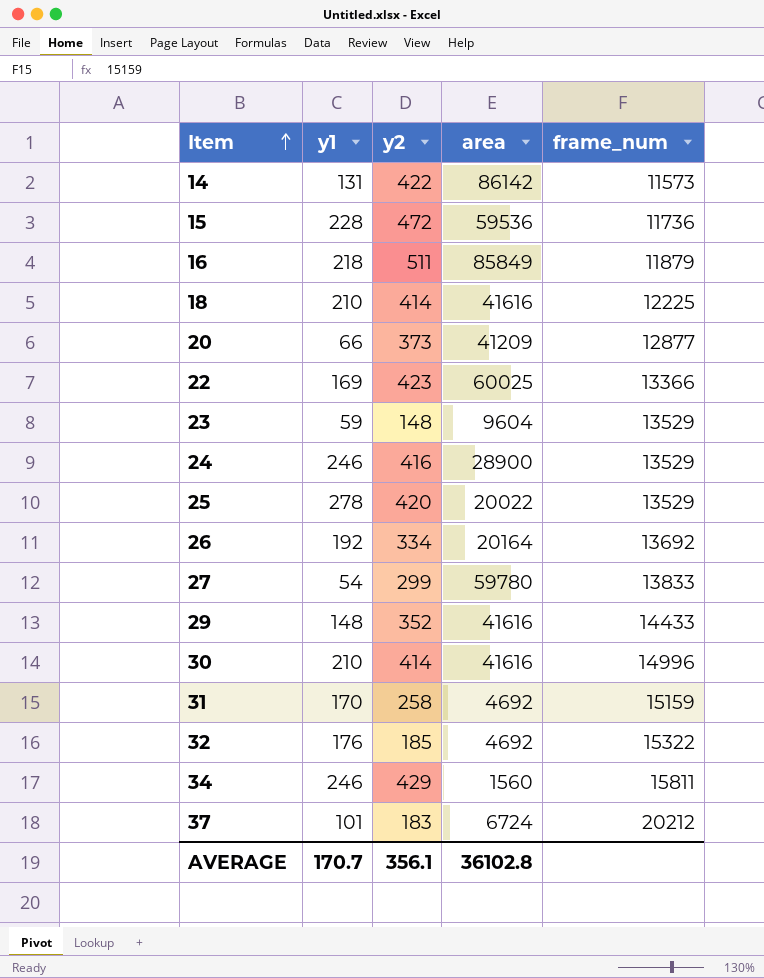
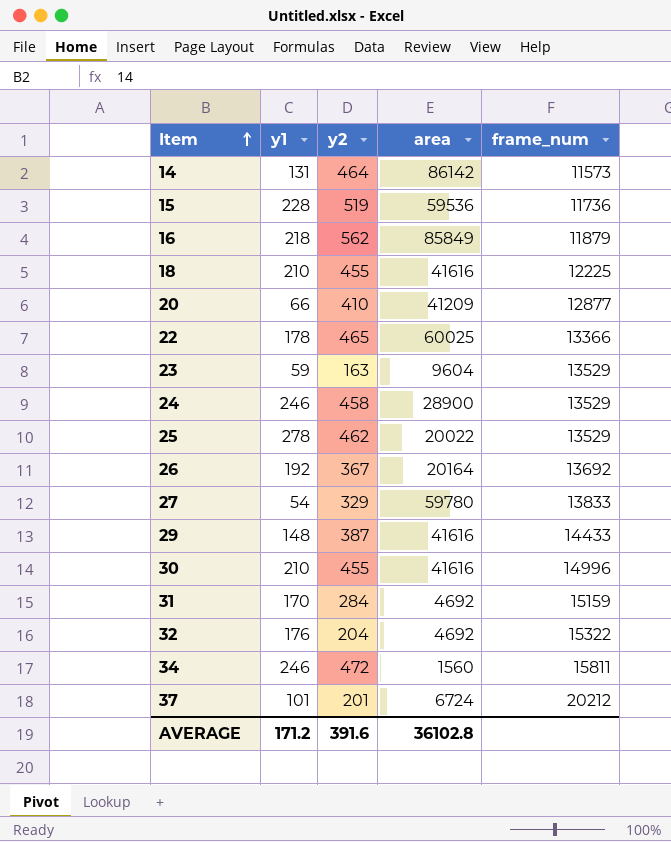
14 | y2: 422 -> 464
15 | y2: 472 -> 519
16 | y2: 511 -> 562
18 | y2: 414 -> 455
20 | y2: 373 -> 410
22 | y1: 169 -> 178
22 | y2: 423 -> 465
23 | y2: 148 -> 163
24 | y2: 416 -> 458
25 | y2: 420 -> 462
26 | y2: 334 -> 367
27 | y2: 299 -> 329
29 | y2: 352 -> 387
30 | y2: 414 -> 455
31 | y2: 258 -> 284
32 | y2: 185 -> 204
34 | y2: 429 -> 472
37 | y2: 183 -> 201
AVERAGE | y1: 170.7 -> 171.2
AVERAGE | y2: 356.1 -> 391.6

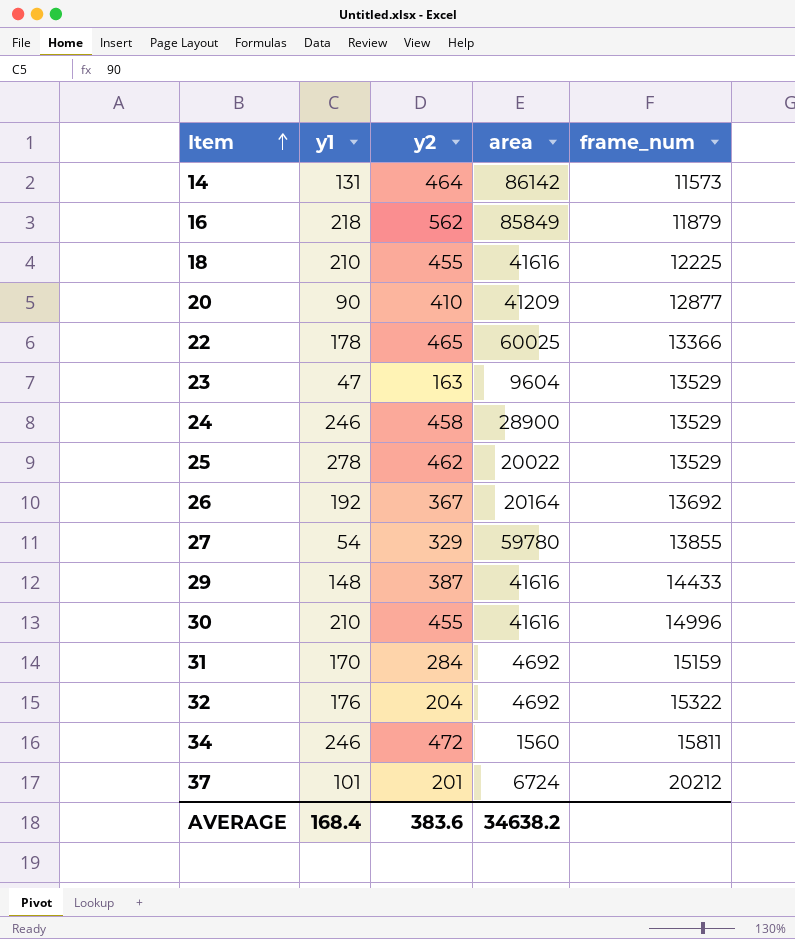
row 15: 228 | 519 | 59536 | 11736 -> none
20 | y1: 66 -> 90
23 | y1: 59 -> 47
27 | frame_num: 13833 -> 13855
AVERAGE | y1: 171.2 -> 168.4
AVERAGE | y2: 391.6 -> 383.6
AVERAGE | area: 36102.8 -> 34638.2

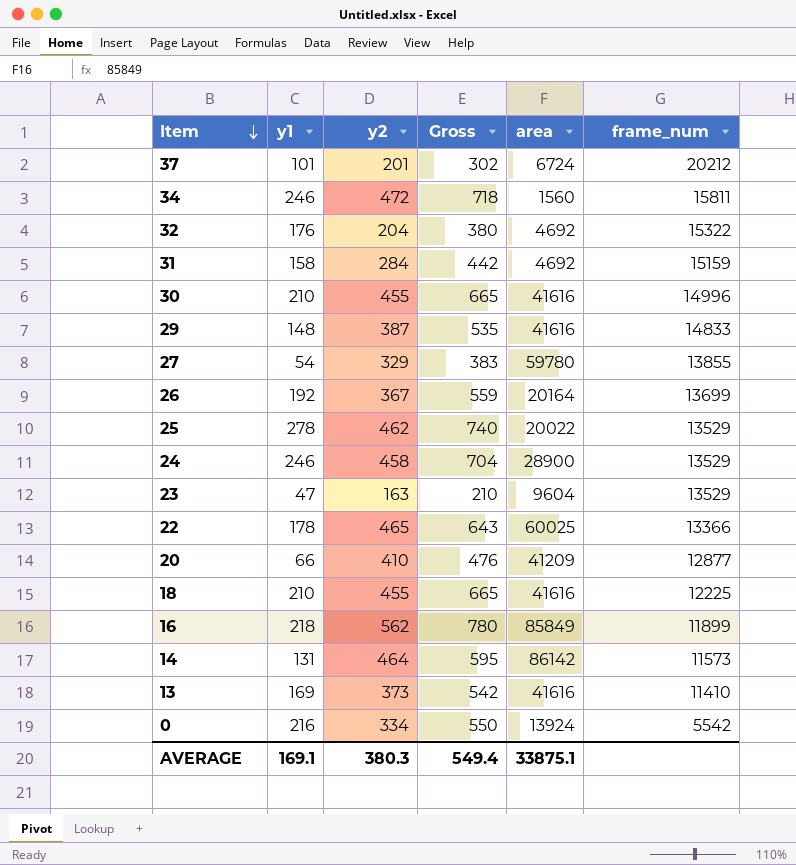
row order: Item ascending -> Item descending
column Gross | formula: none -> [y1] + [y2]
31 | y1: 170 -> 158
29 | frame_num: 14433 -> 14833
26 | frame_num: 13692 -> 13699
20 | y1: 90 -> 66
16 | frame_num: 11879 -> 11899
row 13: none -> 169 | 373 | 542 | 41616 | 11410
row 0: none -> 216 | 334 | 550 | 13924 | 5542
AVERAGE | y1: 168.4 -> 169.1
AVERAGE | y2: 383.6 -> 380.3
AVERAGE | area: 34638.2 -> 33875.1

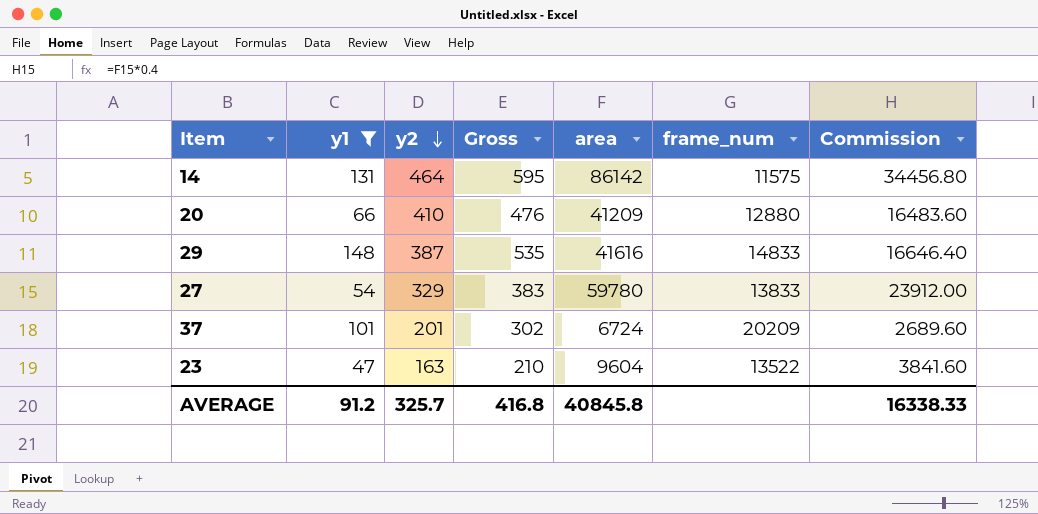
filter: none -> y1 <= 148
row order: Item descending -> y2 descending
column Commission | formula: none -> [area] * 0.4
14 | frame_num: 11573 -> 11575
20 | frame_num: 12877 -> 12880
27 | frame_num: 13855 -> 13833
37 | frame_num: 20212 -> 20209
23 | frame_num: 13529 -> 13522
AVERAGE | y1: 169.1 -> 91.2
AVERAGE | y2: 380.3 -> 325.7
AVERAGE | Gross: 549.4 -> 416.8
AVERAGE | area: 33875.1 -> 40845.8

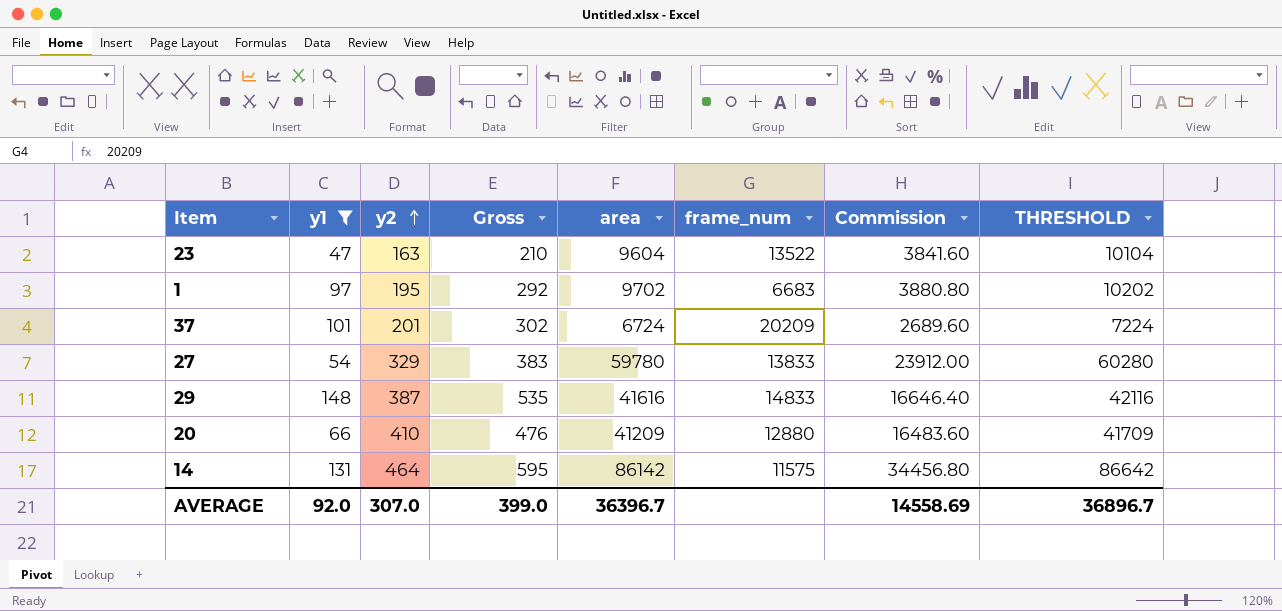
row order: y2 descending -> y2 ascending
column THRESHOLD | formula: none -> [area] + 500
row 1: none -> 97 | 195 | 292 | 9702 | 6683 | 3880.80 | 10202
AVERAGE | y1: 91.2 -> 92.0
AVERAGE | y2: 325.7 -> 307.0
AVERAGE | Gross: 416.8 -> 399.0
AVERAGE | area: 40845.8 -> 36396.7
AVERAGE | Commission: 16338.33 -> 14558.69

